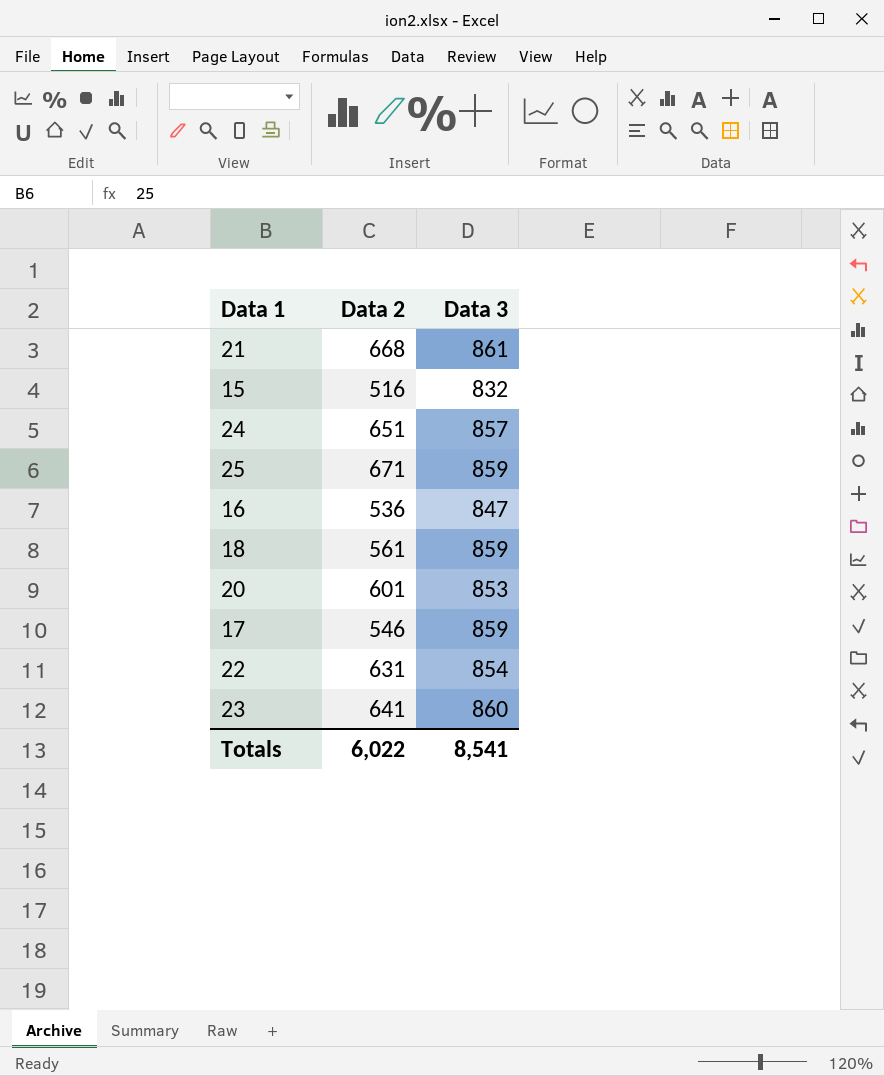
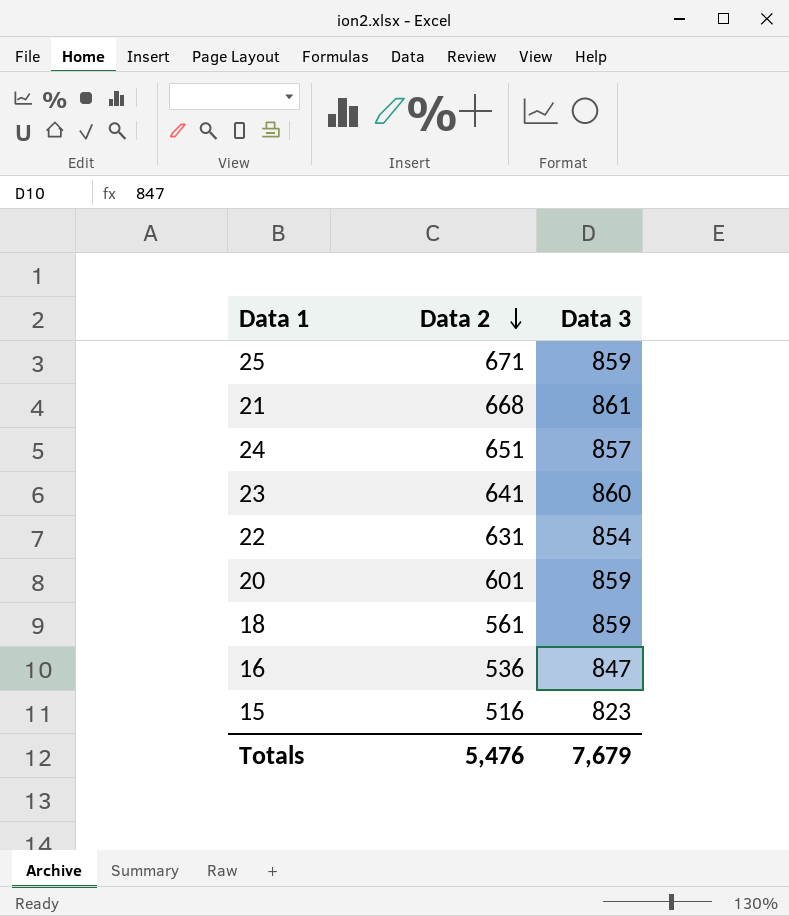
row order: none -> Data 2 descending
row 17: 546 | 859 -> none
20 | Data 3: 853 -> 859
15 | Data 3: 832 -> 823
Totals | Data 2: 6,022 -> 5,476
Totals | Data 3: 8,541 -> 7,679

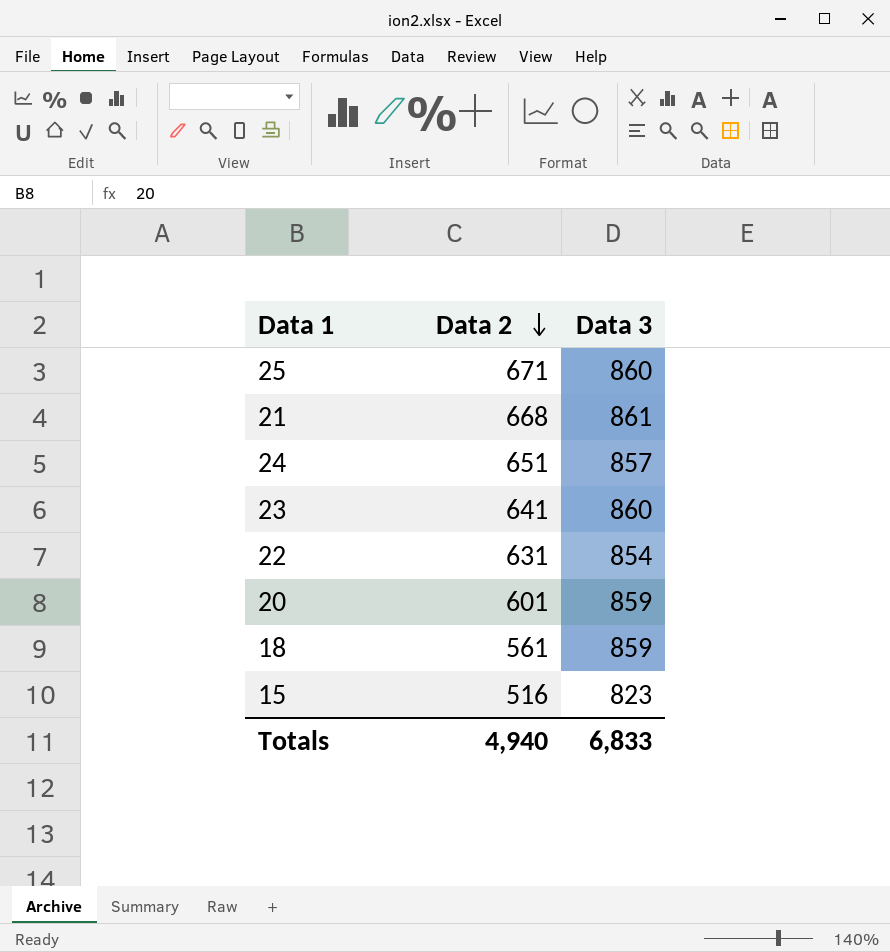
row 16: 536 | 847 -> none
25 | Data 3: 859 -> 860
Totals | Data 2: 5,476 -> 4,940
Totals | Data 3: 7,679 -> 6,833

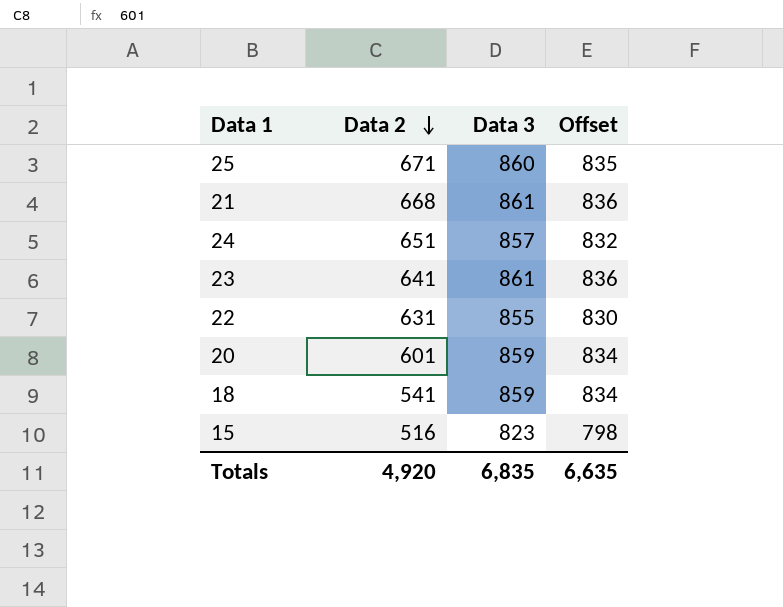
column Offset | formula: none -> [Data 3] - 25
23 | Data 3: 860 -> 861
22 | Data 3: 854 -> 855
18 | Data 2: 561 -> 541
Totals | Data 2: 4,940 -> 4,920
Totals | Data 3: 6,833 -> 6,835

